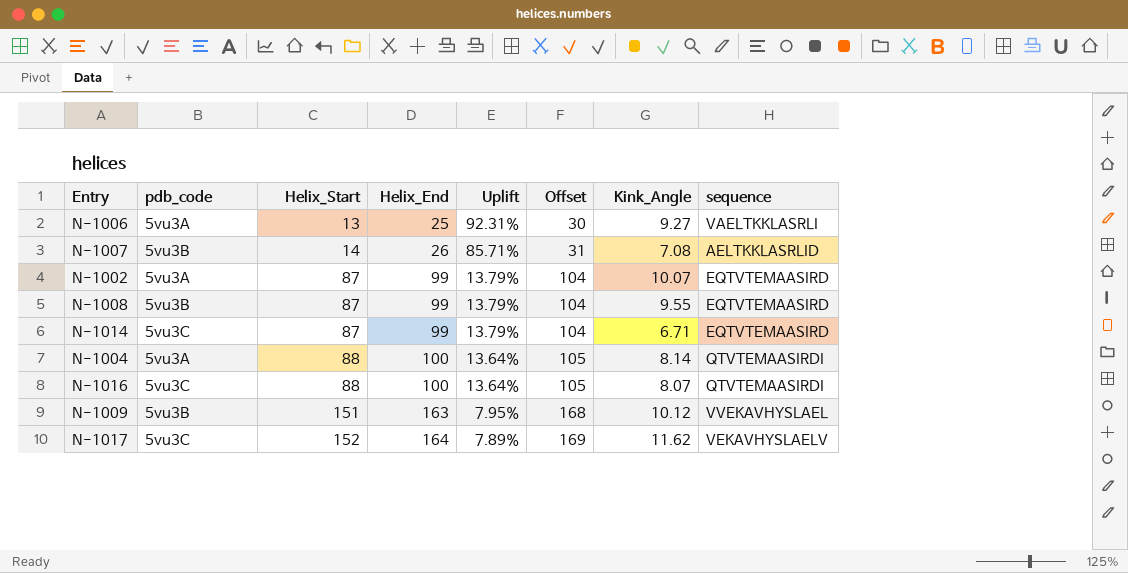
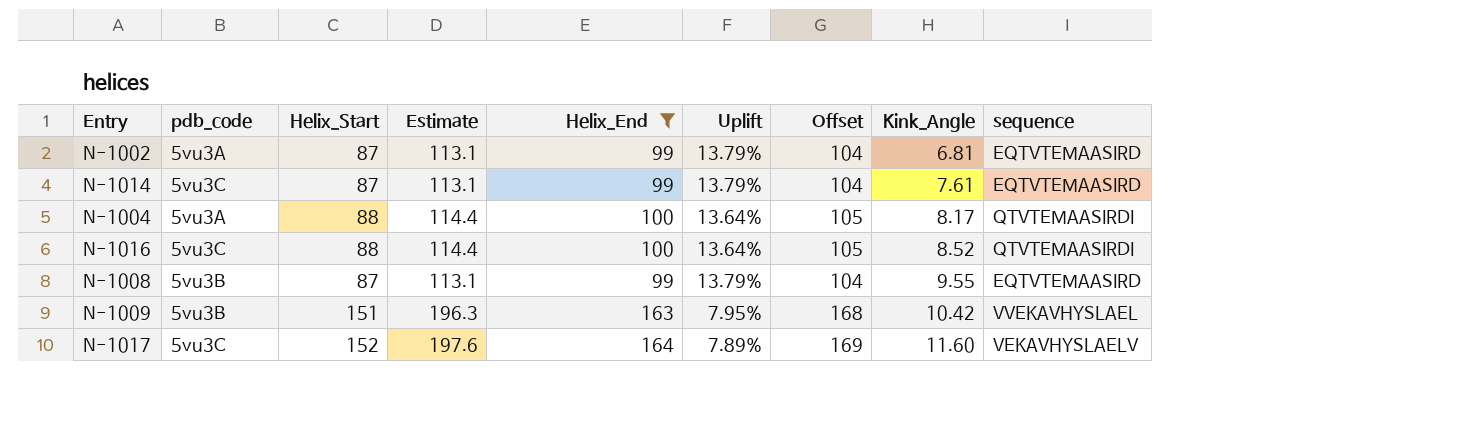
filter: none -> Helix_End >= 99
row order: Helix_Start ascending -> Kink_Angle ascending
column Estimate | formula: none -> [Helix_Start] * 1.3
N-1002 | Kink_Angle: 10.07 -> 6.81
N-1014 | Kink_Angle: 6.71 -> 7.61
N-1004 | Kink_Angle: 8.14 -> 8.17
N-1016 | Kink_Angle: 8.07 -> 8.52
N-1009 | Kink_Angle: 10.12 -> 10.42
N-1017 | Kink_Angle: 11.62 -> 11.60

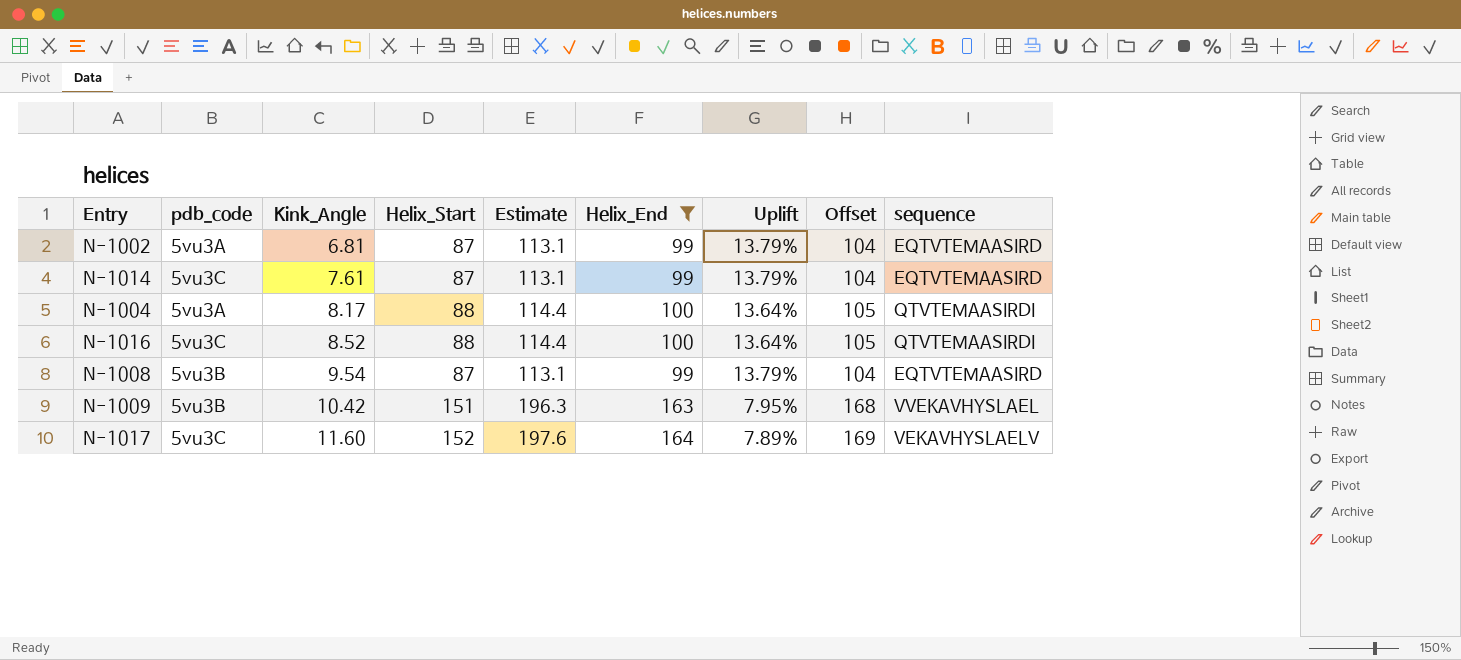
column Kink_Angle | position: 8 -> 3
N-1008 | Kink_Angle: 9.55 -> 9.54

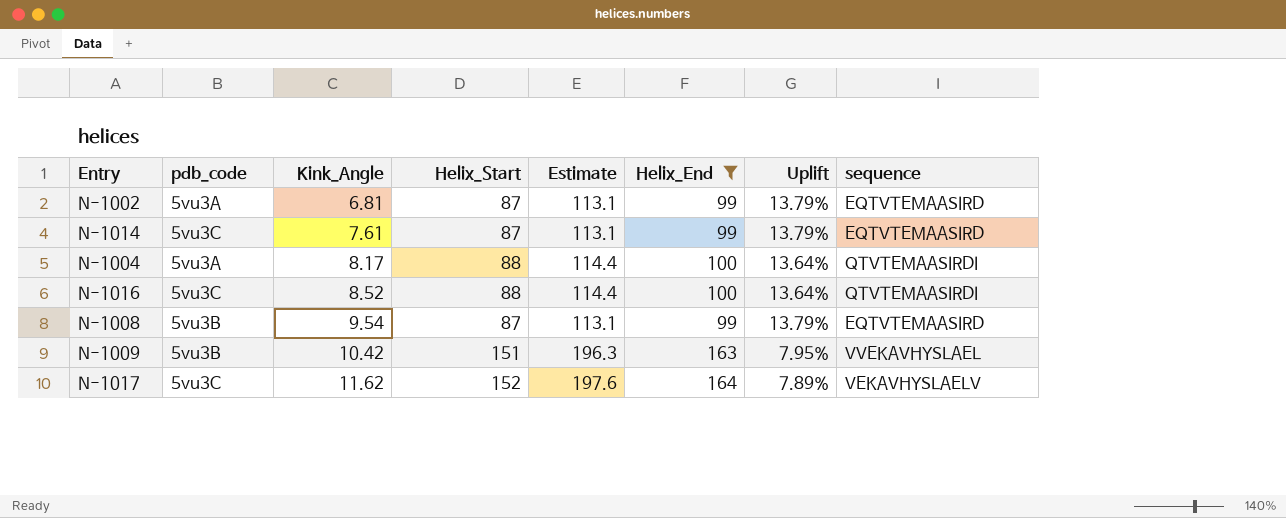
column Offset | formula: [Helix_End] + 5 -> none
N-1017 | Kink_Angle: 11.60 -> 11.62

